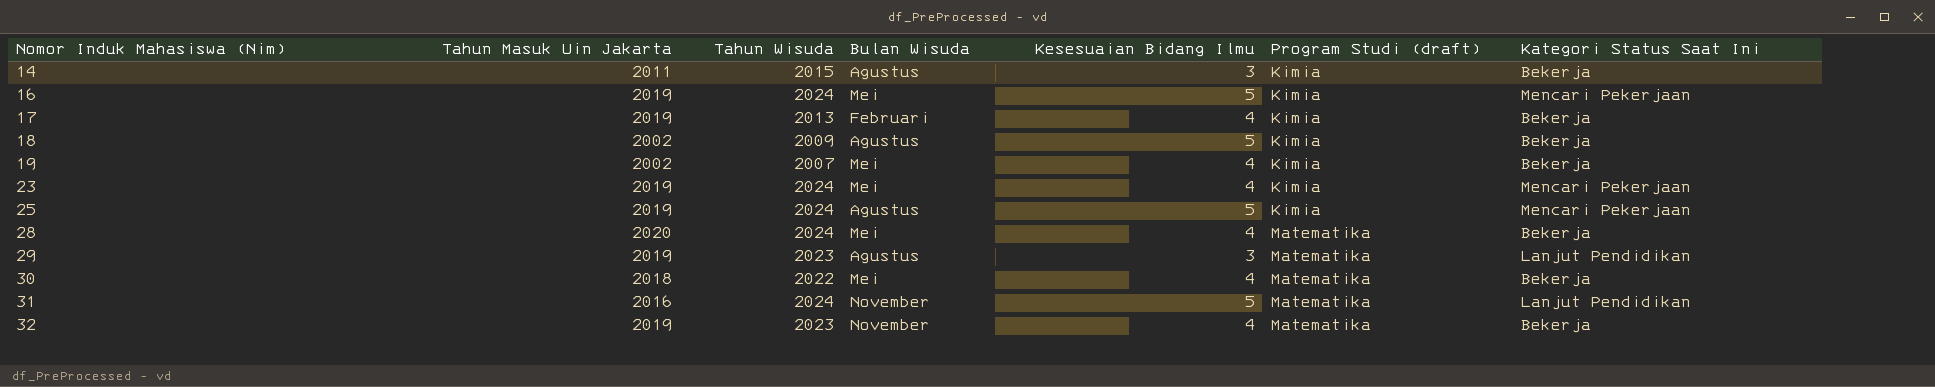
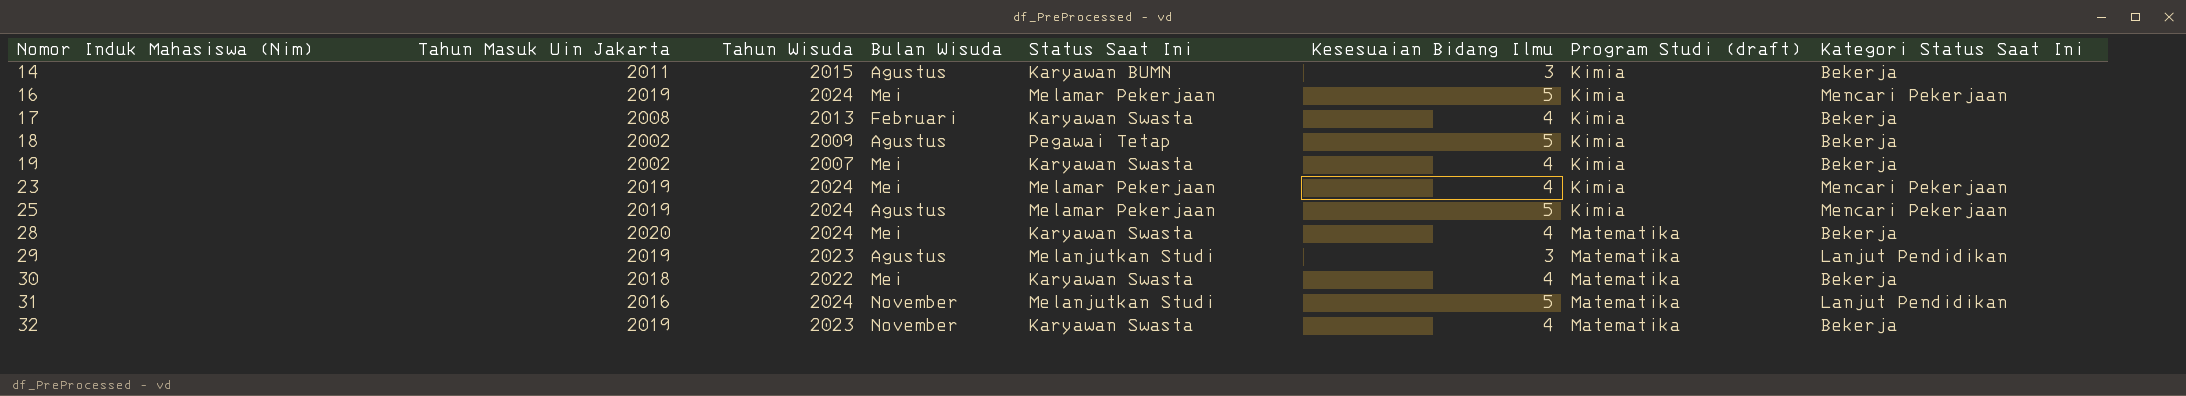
column Status Saat Ini | position: none -> 5
17 | Tahun Masuk Uin Jakarta: 2019 -> 2008

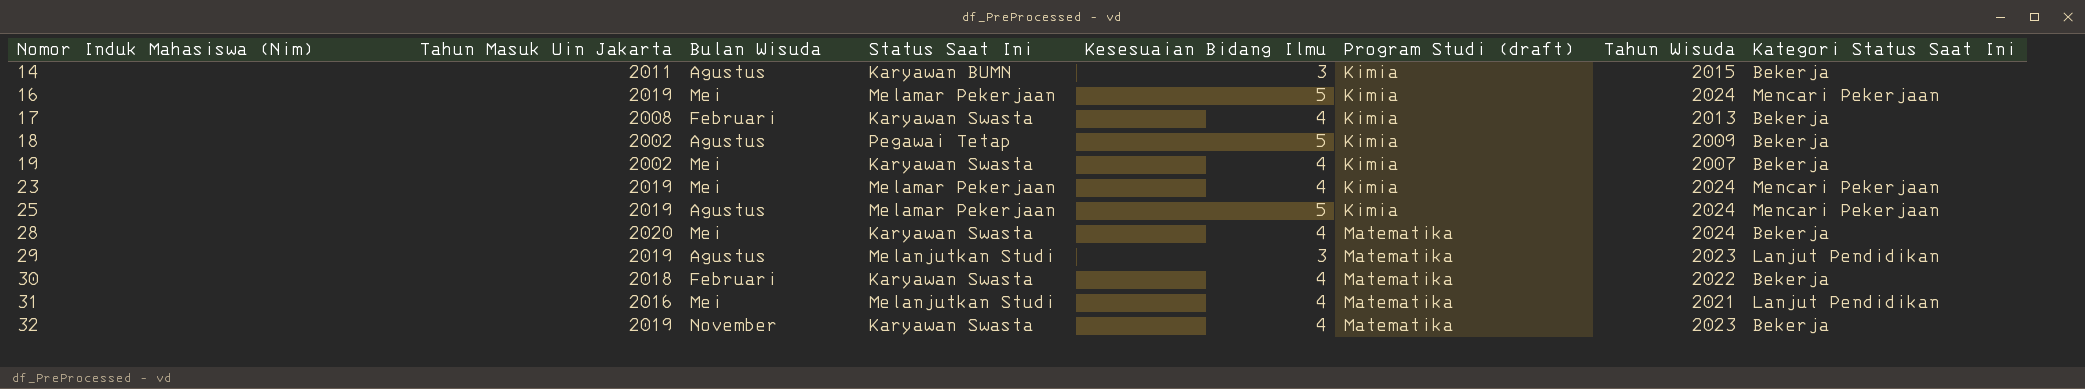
column Tahun Wisuda | position: 3 -> 7
30 | Bulan Wisuda: Mei -> Februari
31 | Bulan Wisuda: November -> Mei
31 | Kesesuaian Bidang Ilmu: 5 -> 4
31 | Tahun Wisuda: 2024 -> 2021

